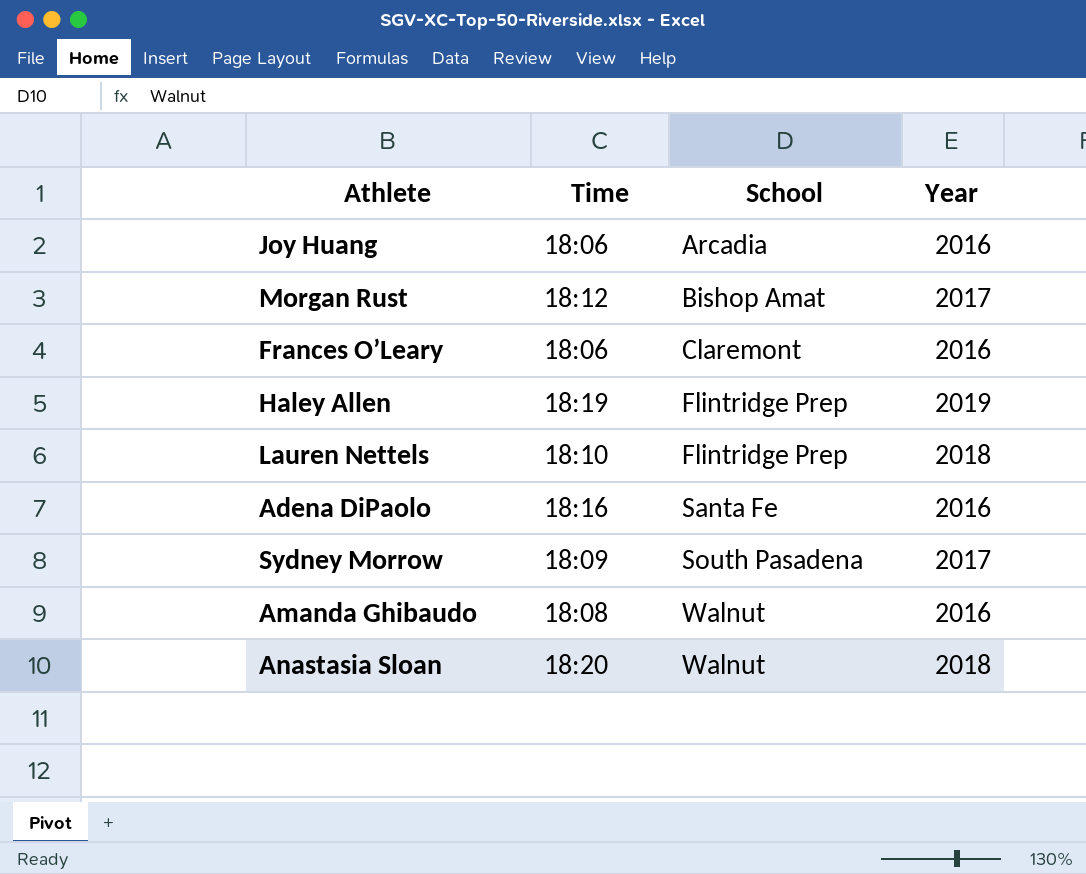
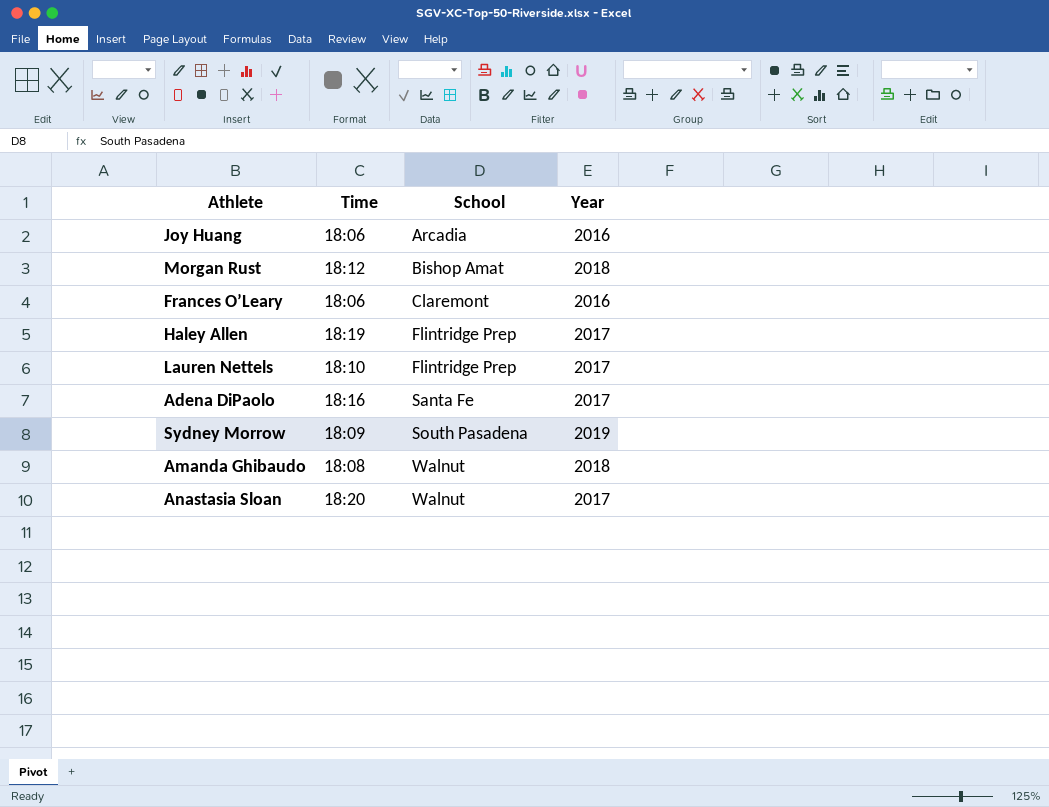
Morgan Rust | Year: 2017 -> 2018
Haley Allen | Year: 2019 -> 2017
Lauren Nettels | Year: 2018 -> 2017
Adena DiPaolo | Year: 2016 -> 2017
Sydney Morrow | Year: 2017 -> 2019
Amanda Ghibaudo | Year: 2016 -> 2018
Anastasia Sloan | Year: 2018 -> 2017

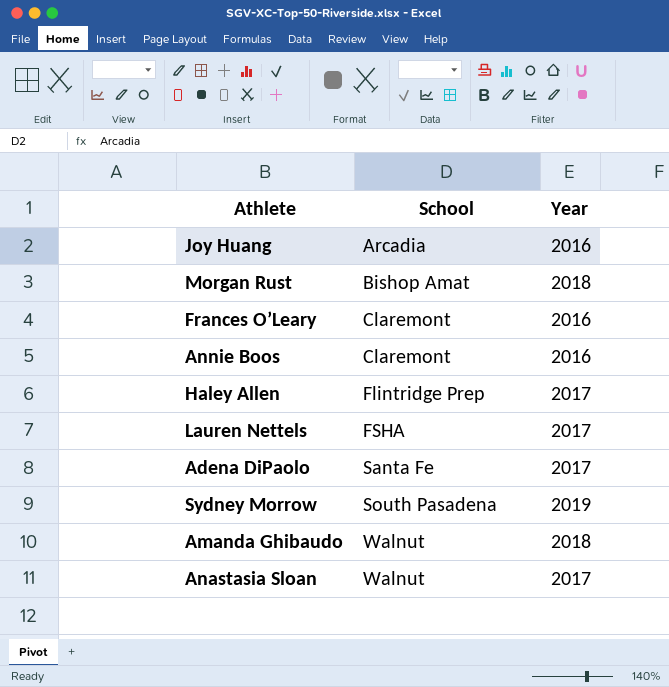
column Time | position: 2 -> none
row Annie Boos: none -> Claremont | 2016
Lauren Nettels | School: Flintridge Prep -> FSHA

